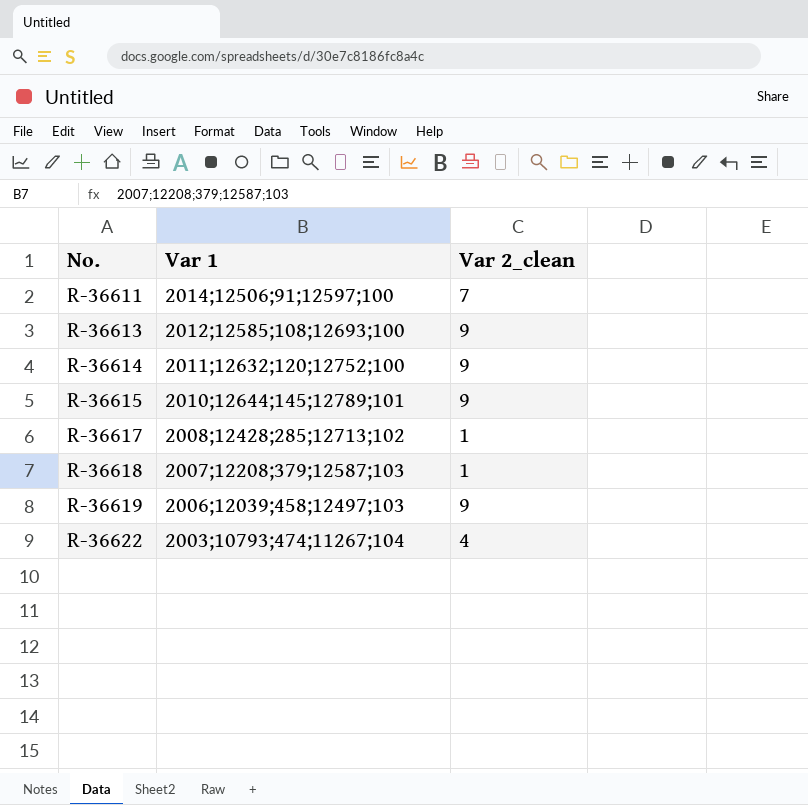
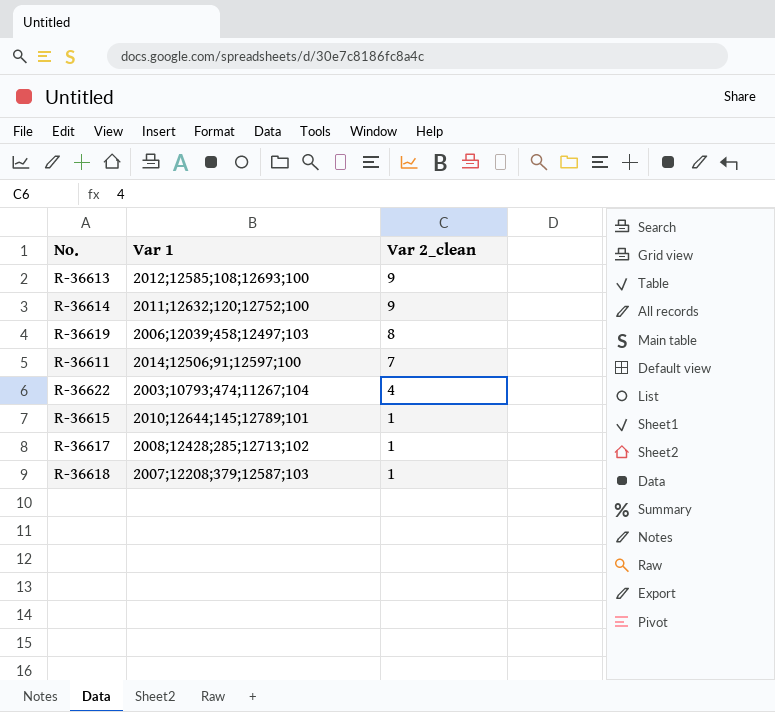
row order: No. ascending -> Var 2_clean descending
R-36619 | Var 2_clean: 9 -> 8
R-36615 | Var 2_clean: 9 -> 1

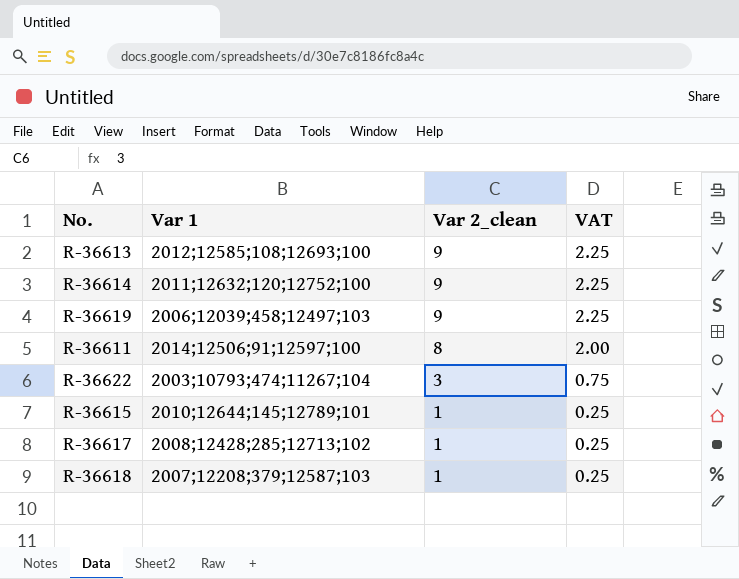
column VAT | formula: none -> [Var 2_clean] * 0.25
R-36619 | Var 2_clean: 8 -> 9
R-36611 | Var 2_clean: 7 -> 8
R-36622 | Var 2_clean: 4 -> 3

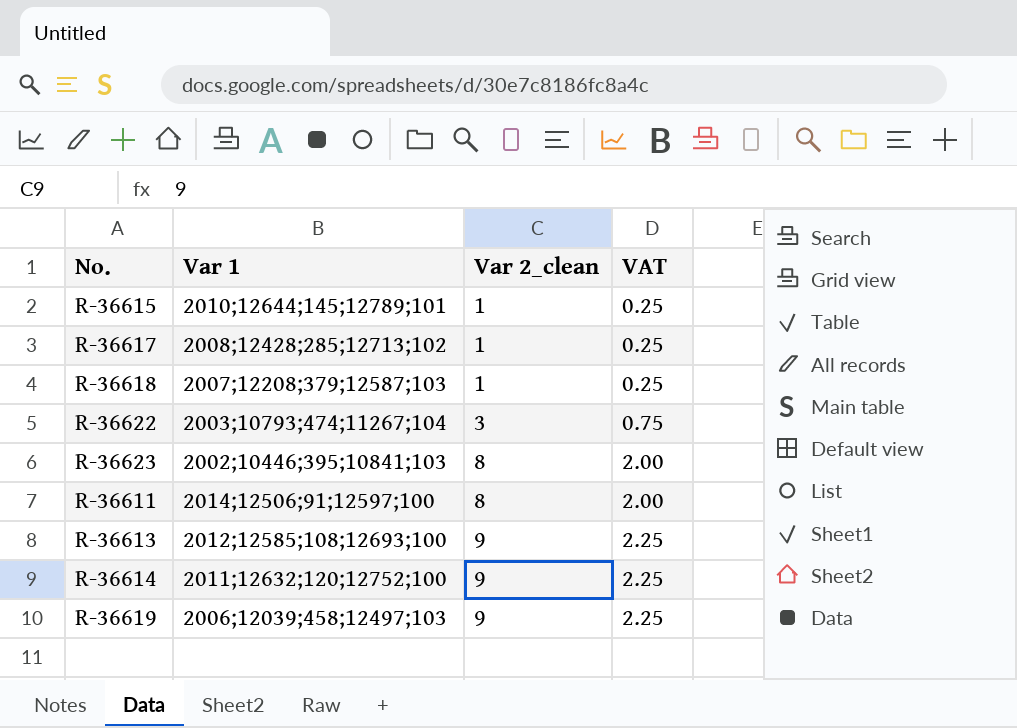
row order: Var 2_clean descending -> Var 2_clean ascending
row R-36623: none -> 2002;10446;395;10841;103 | 8 | 2.00

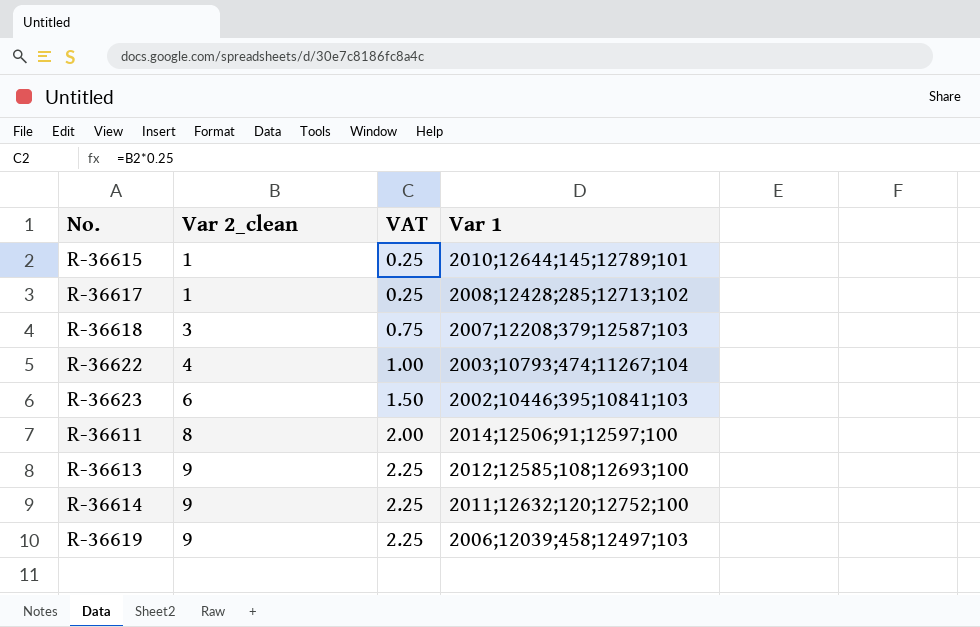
column Var 1 | position: 2 -> 4
R-36618 | Var 2_clean: 1 -> 3
R-36618 | VAT: 0.25 -> 0.75
R-36622 | Var 2_clean: 3 -> 4
R-36622 | VAT: 0.75 -> 1.00
R-36623 | Var 2_clean: 8 -> 6
R-36623 | VAT: 2.00 -> 1.50

